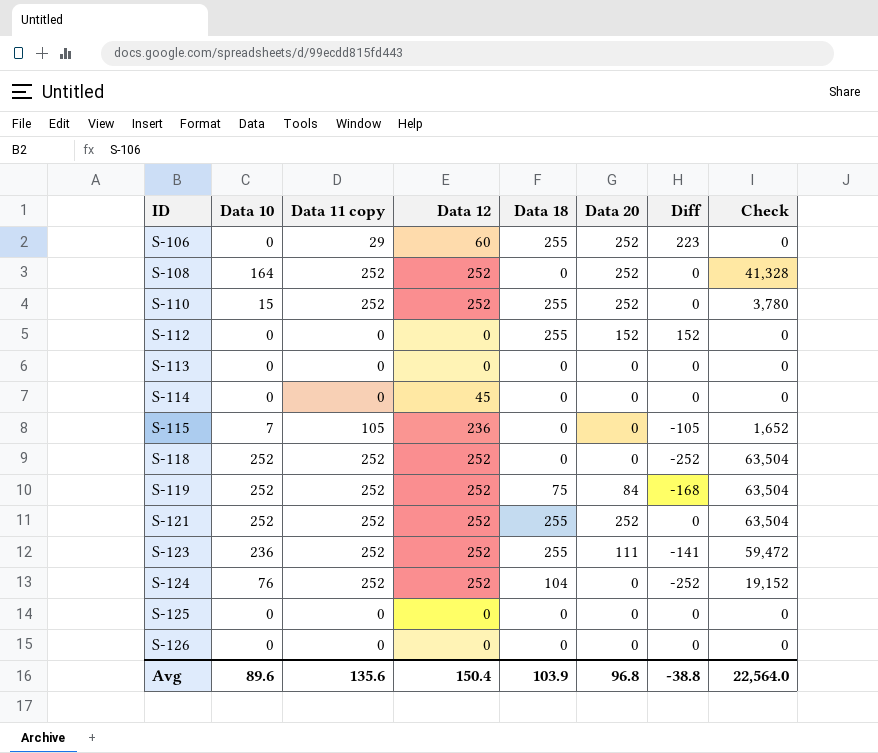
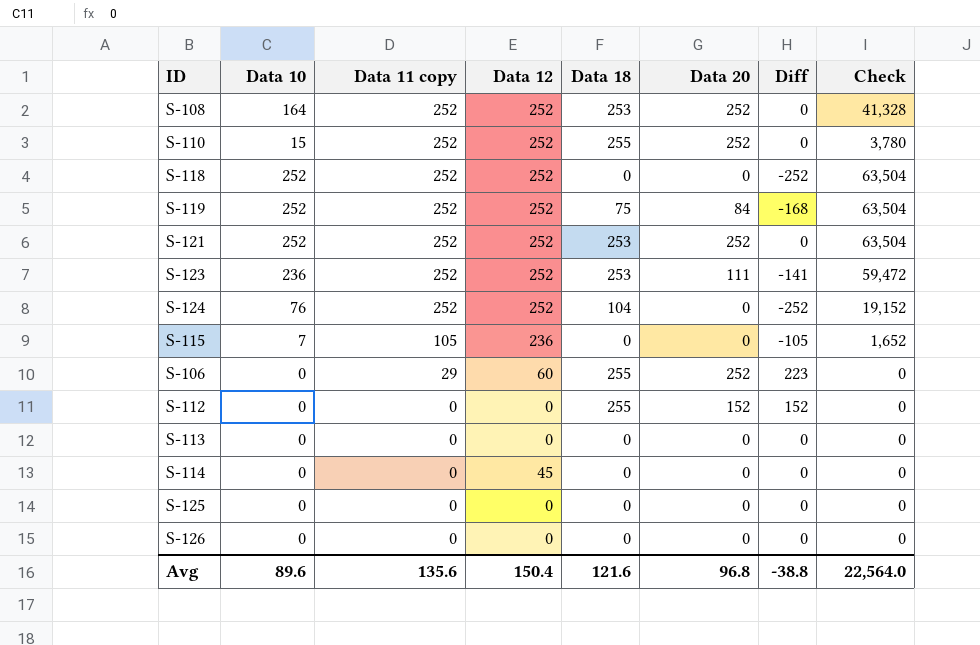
row order: ID ascending -> Data 11 copy descending
S-108 | Data 18: 0 -> 253
S-121 | Data 18: 255 -> 253
S-123 | Data 18: 255 -> 253
Avg | Data 18: 103.9 -> 121.6

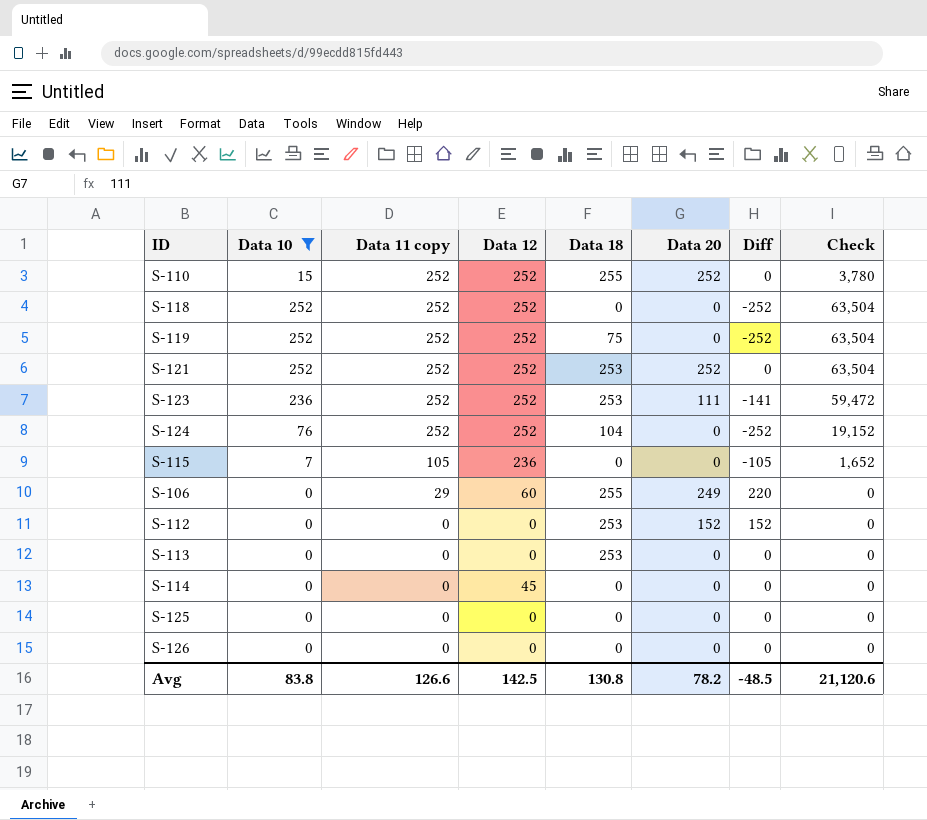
filter: none -> Data 10 != 164
S-119 | Data 20: 84 -> 0
S-119 | Diff: -168 -> -252
S-106 | Data 20: 252 -> 249
S-106 | Diff: 223 -> 220
S-112 | Data 18: 255 -> 253
S-113 | Data 18: 0 -> 253
Avg | Data 10: 89.6 -> 83.8
Avg | Data 11 copy: 135.6 -> 126.6
Avg | Data 12: 150.4 -> 142.5
Avg | Data 18: 121.6 -> 130.8
Avg | Data 20: 96.8 -> 78.2
Avg | Diff: -38.8 -> -48.5
Avg | Check: 22,564.0 -> 21,120.6

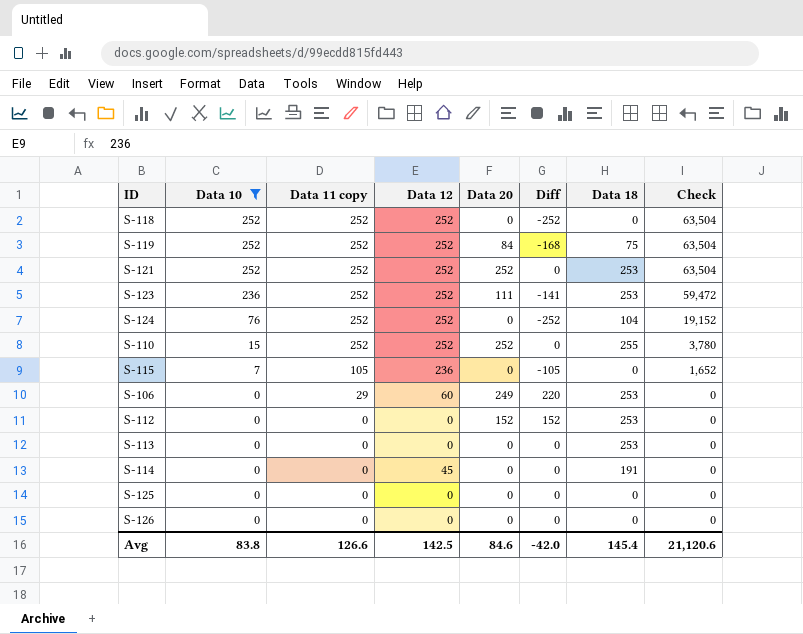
row order: Data 11 copy descending -> Data 10 descending
column Data 18 | position: 5 -> 7
S-119 | Data 20: 0 -> 84
S-119 | Diff: -252 -> -168
S-106 | Data 18: 255 -> 253
S-114 | Data 18: 0 -> 191
Avg | Data 20: 78.2 -> 84.6
Avg | Diff: -48.5 -> -42.0
Avg | Data 18: 130.8 -> 145.4

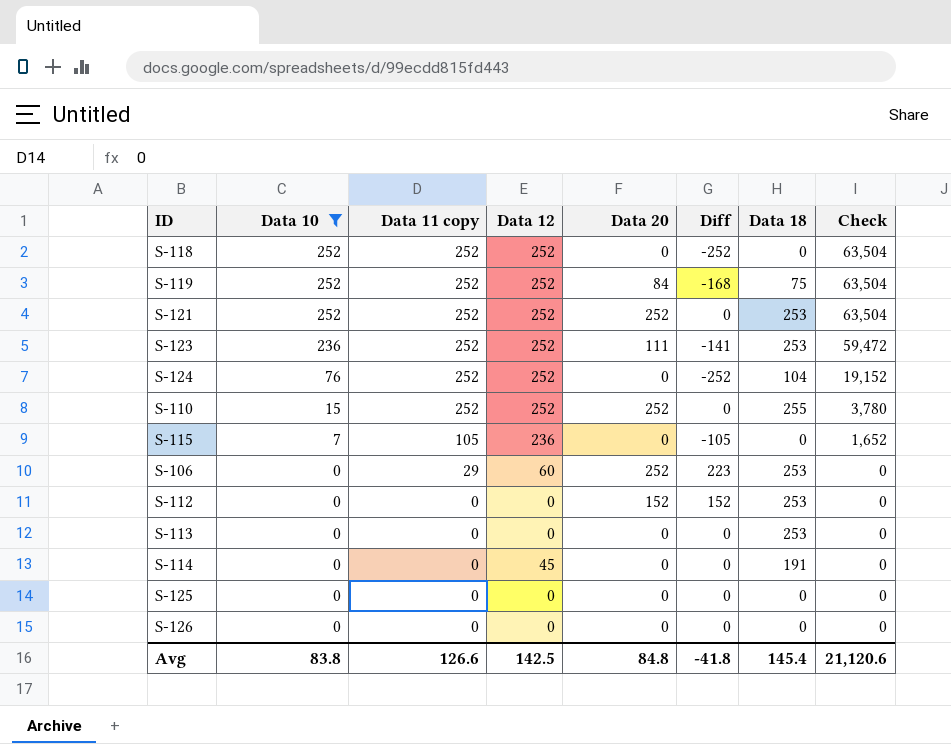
S-106 | Data 20: 249 -> 252
S-106 | Diff: 220 -> 223
Avg | Data 20: 84.6 -> 84.8
Avg | Diff: -42.0 -> -41.8

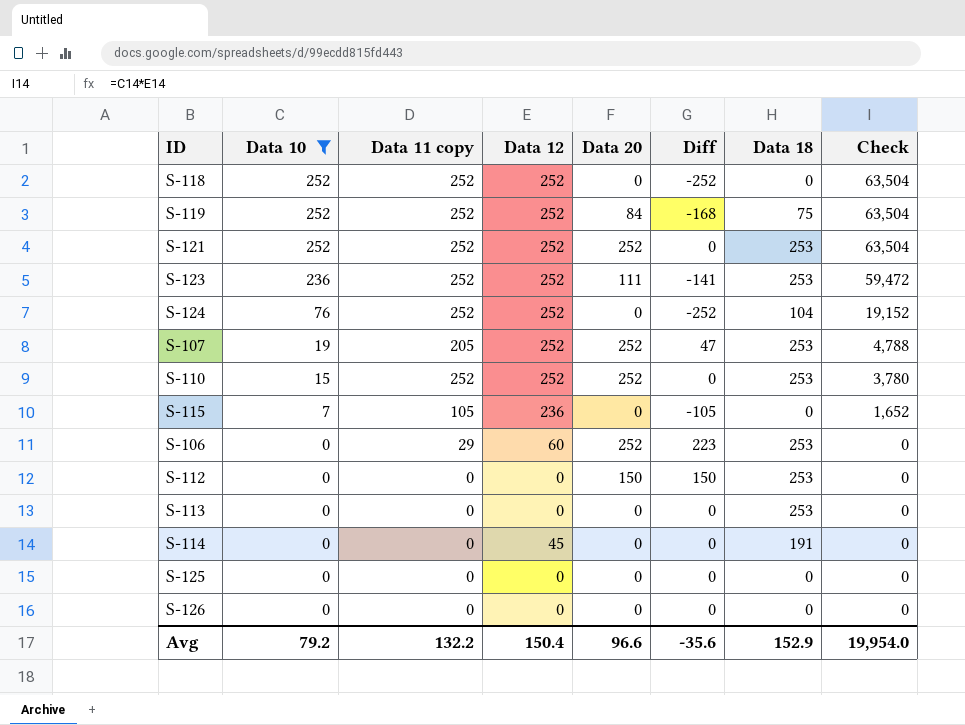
row S-107: none -> 19 | 205 | 252 | 252 | 47 | 253 | 4,788
S-110 | Data 18: 255 -> 253
S-112 | Data 20: 152 -> 150
S-112 | Diff: 152 -> 150
Avg | Data 10: 83.8 -> 79.2
Avg | Data 11 copy: 126.6 -> 132.2
Avg | Data 12: 142.5 -> 150.4
Avg | Data 20: 84.8 -> 96.6
Avg | Diff: -41.8 -> -35.6
Avg | Data 18: 145.4 -> 152.9
Avg | Check: 21,120.6 -> 19,954.0

